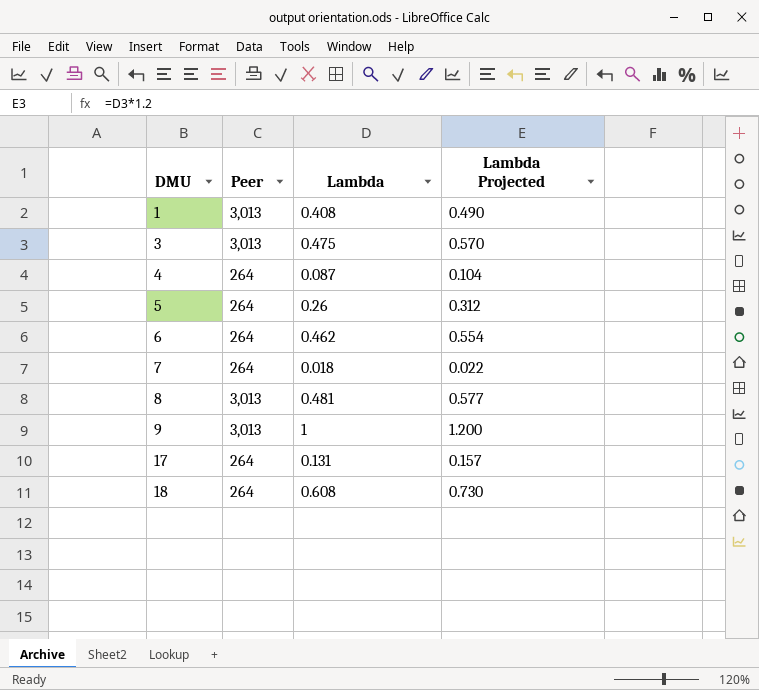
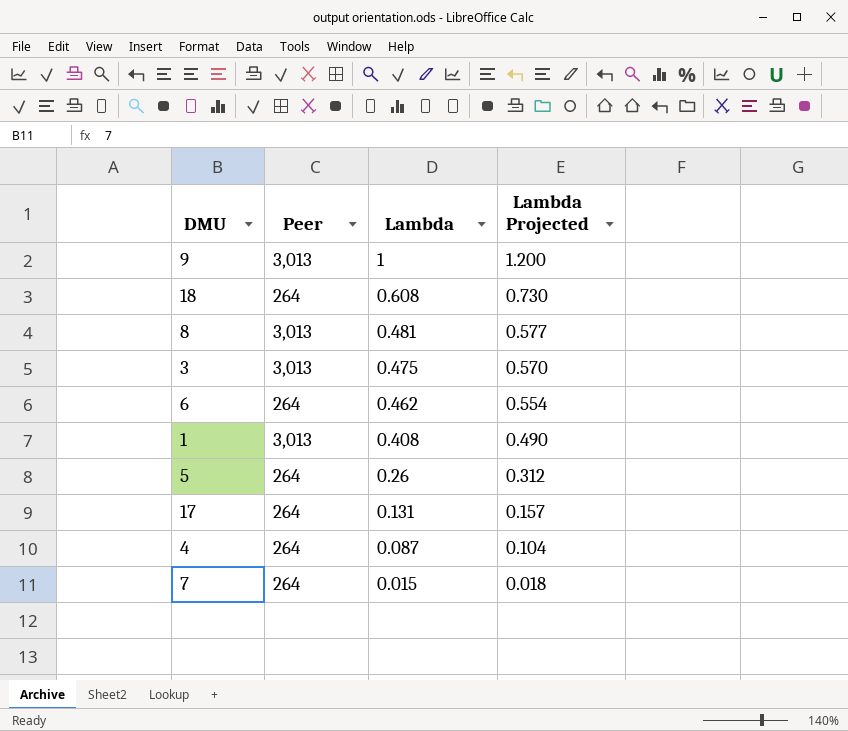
row order: DMU ascending -> Lambda descending
7 | Lambda: 0.018 -> 0.015
7 | Lambda Projected: 0.022 -> 0.018

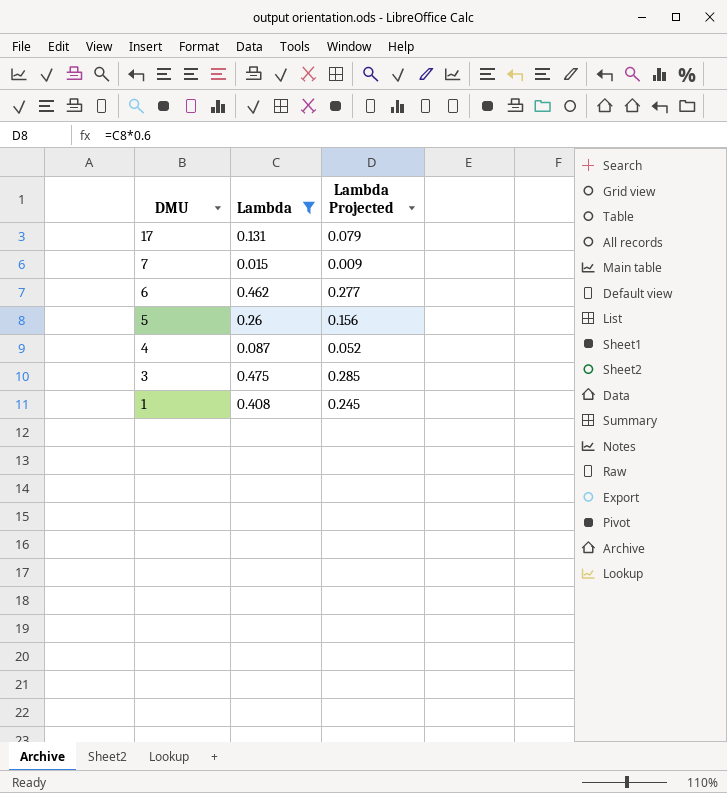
filter: none -> Lambda <= 0.475
row order: Lambda descending -> DMU descending
column Peer | position: 2 -> none
column Lambda Projected | formula: [Lambda] * 1.2 -> [Lambda] * 0.6

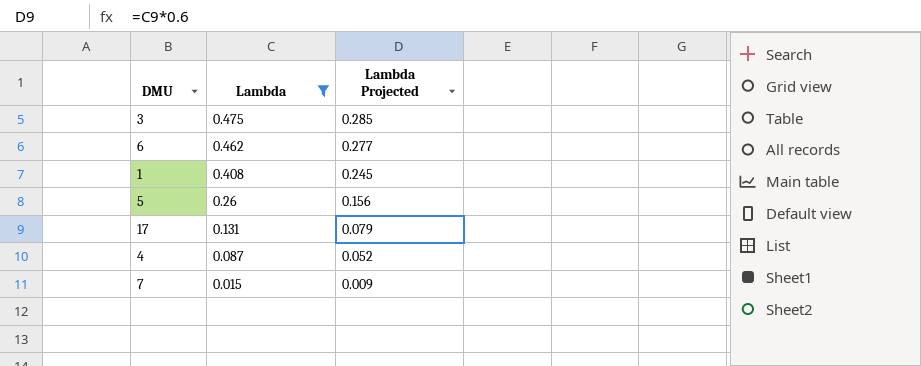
row order: DMU descending -> Lambda descending

